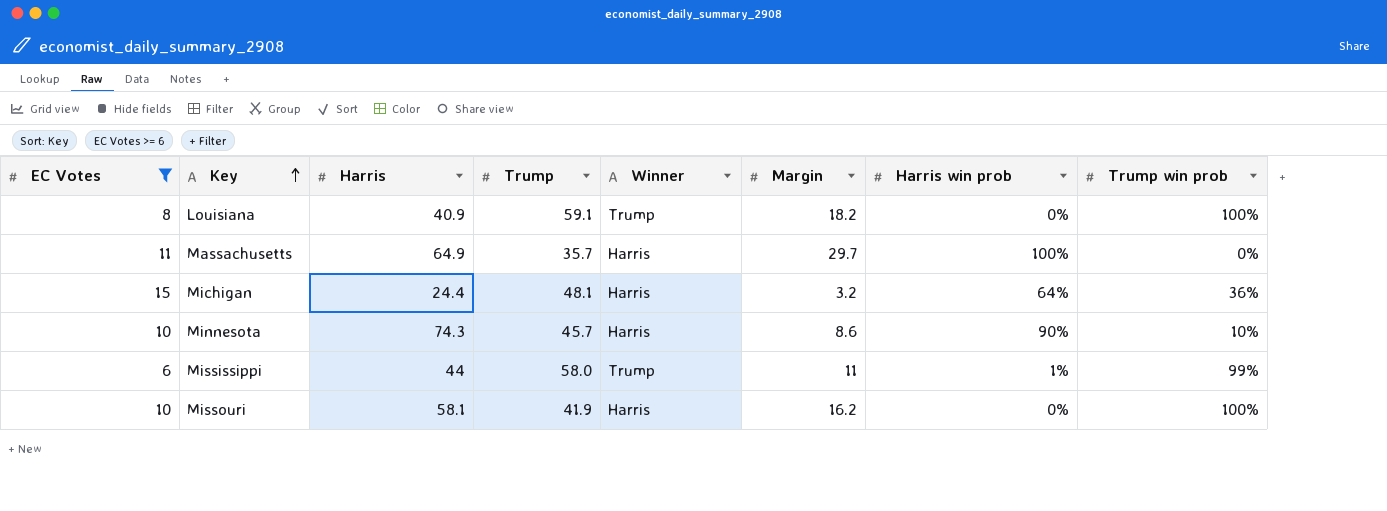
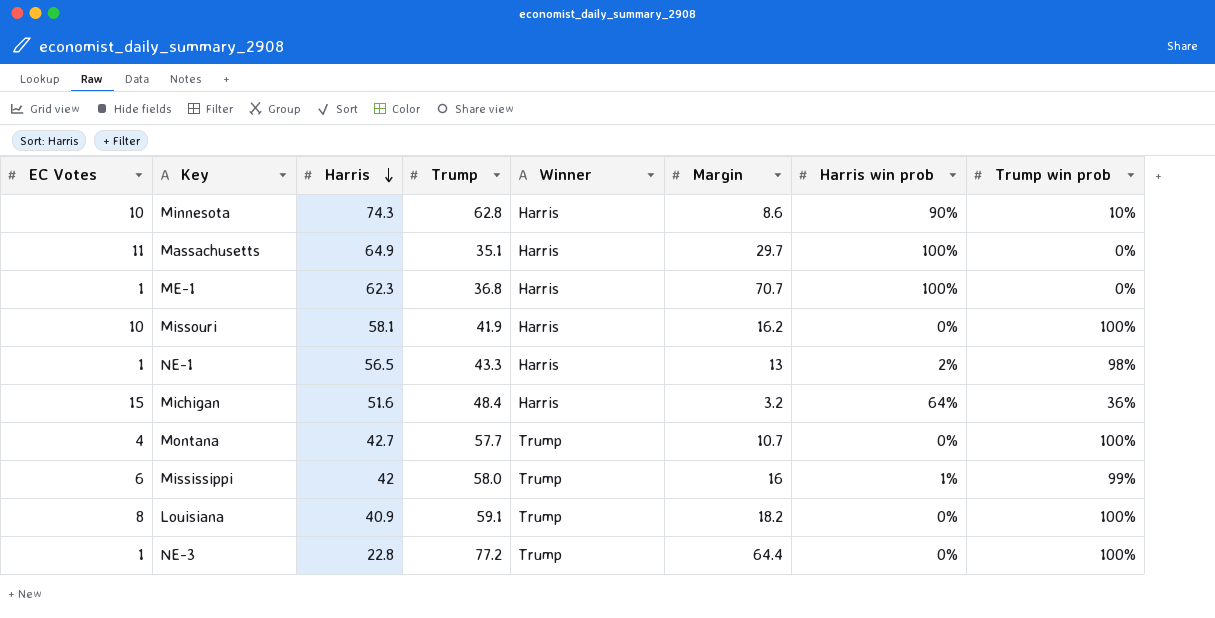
filter: EC Votes >= 6 -> none
row order: Key ascending -> Harris descending
Minnesota | Trump: 45.7 -> 62.8
Massachusetts | Trump: 35.7 -> 35.1
Michigan | Harris: 24.4 -> 51.6
Michigan | Trump: 48.1 -> 48.4
Mississippi | Harris: 44 -> 42
Mississippi | Margin: 11 -> 16

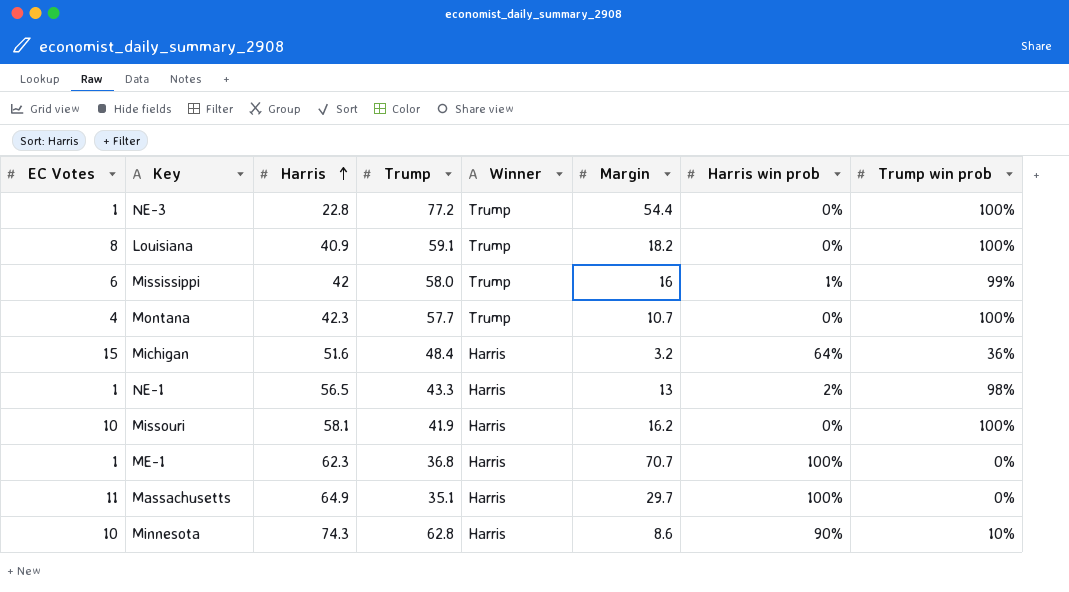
row order: Harris descending -> Harris ascending
NE-3 | Margin: 64.4 -> 54.4
Montana | Harris: 42.7 -> 42.3

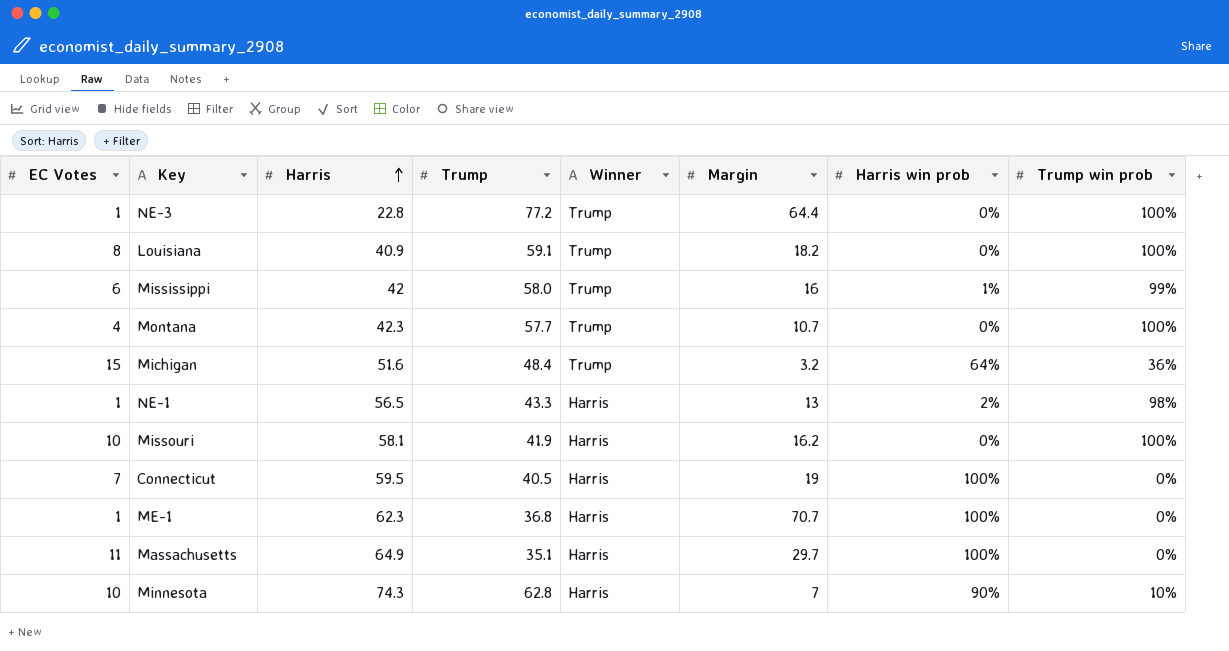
NE-3 | Margin: 54.4 -> 64.4
Michigan | Winner: Harris -> Trump
row Connecticut: none -> 7 | 59.5 | 40.5 | Harris | 19 | 100% | 0%
Minnesota | Margin: 8.6 -> 7

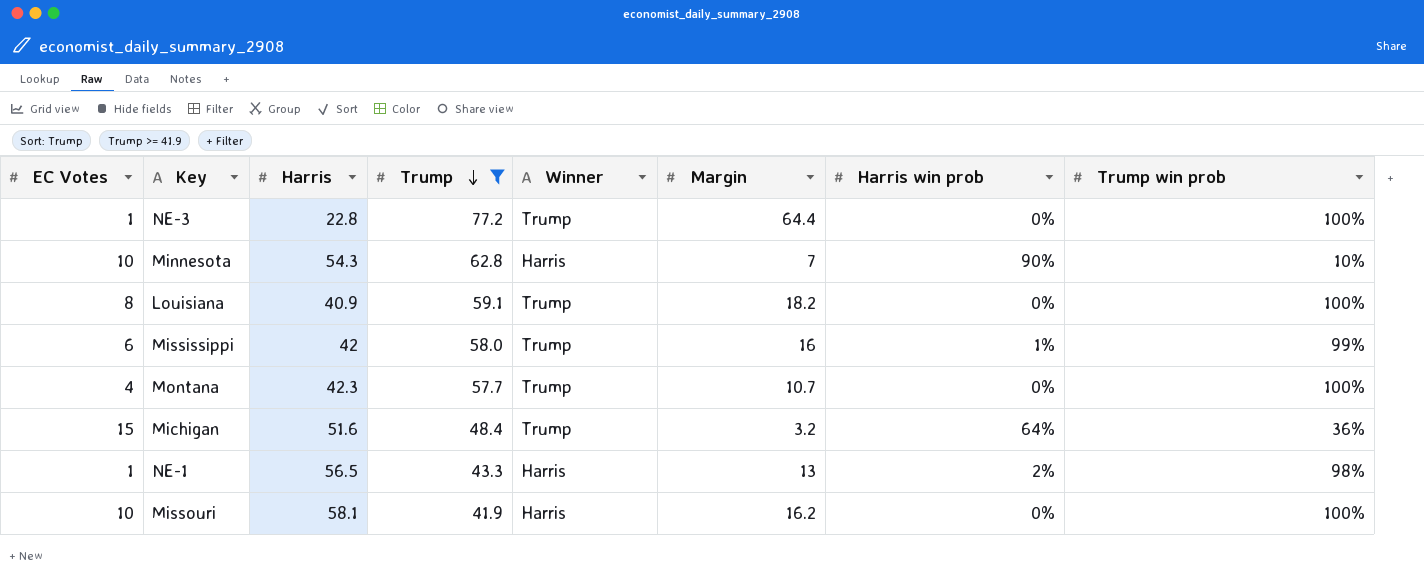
filter: none -> Trump >= 41.9
row order: Harris ascending -> Trump descending
Minnesota | Harris: 74.3 -> 54.3

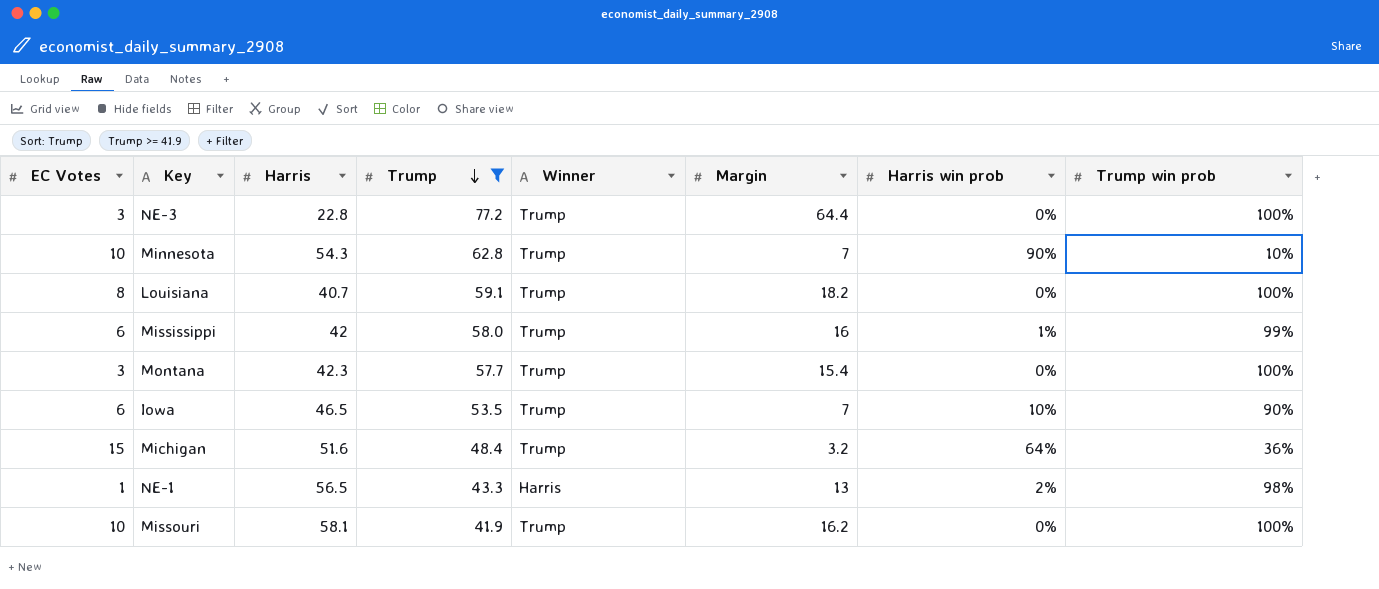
NE-3 | EC Votes: 1 -> 3
Minnesota | Winner: Harris -> Trump
Louisiana | Harris: 40.9 -> 40.7
Montana | EC Votes: 4 -> 3
Montana | Margin: 10.7 -> 15.4
row Iowa: none -> 6 | 46.5 | 53.5 | Trump | 7 | 10% | 90%
Missouri | Winner: Harris -> Trump

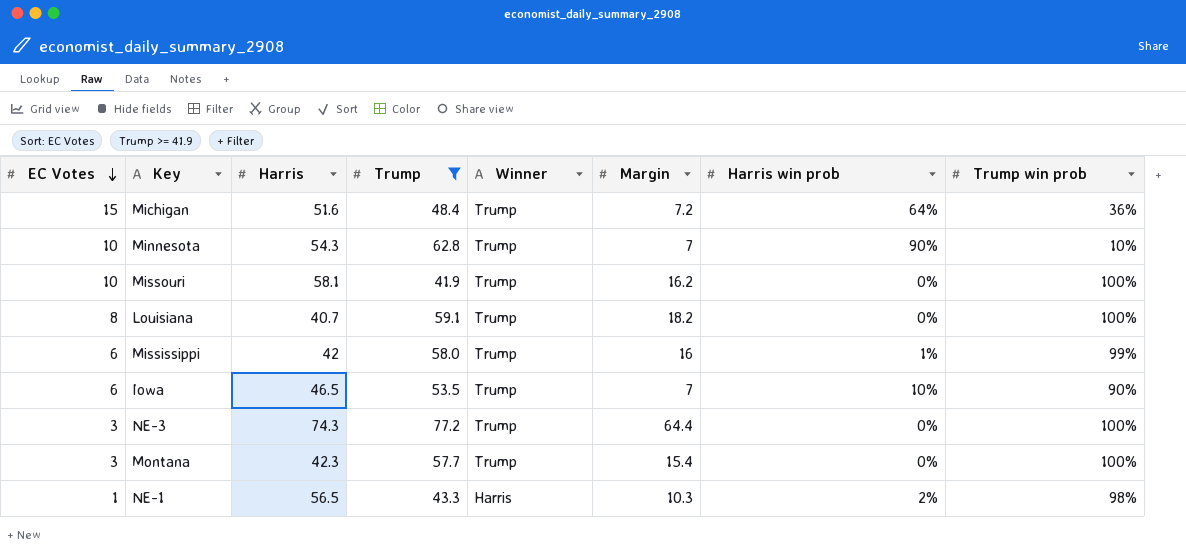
row order: Trump descending -> EC Votes descending
Michigan | Margin: 3.2 -> 7.2
NE-3 | Harris: 22.8 -> 74.3
NE-1 | Margin: 13 -> 10.3

